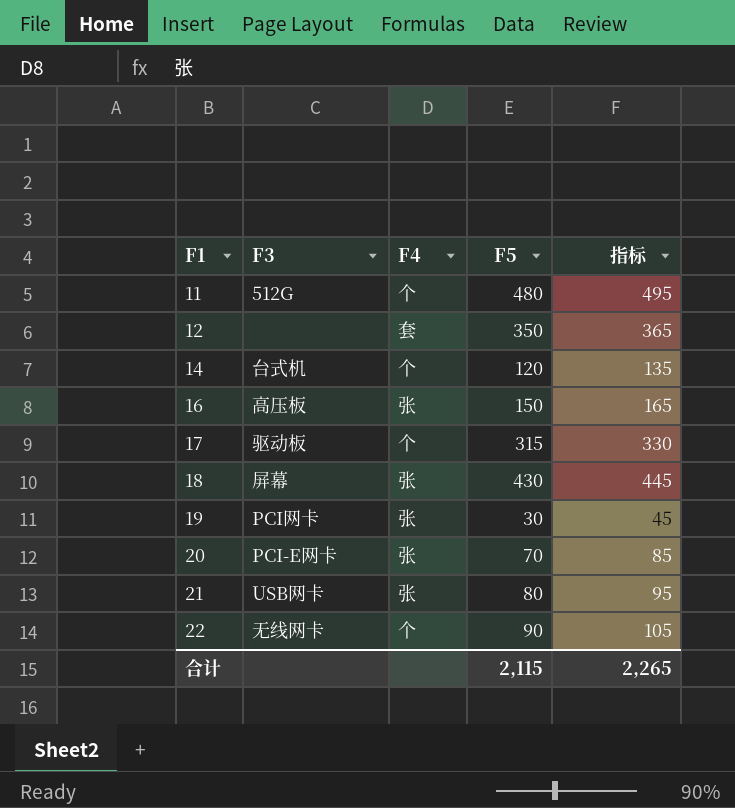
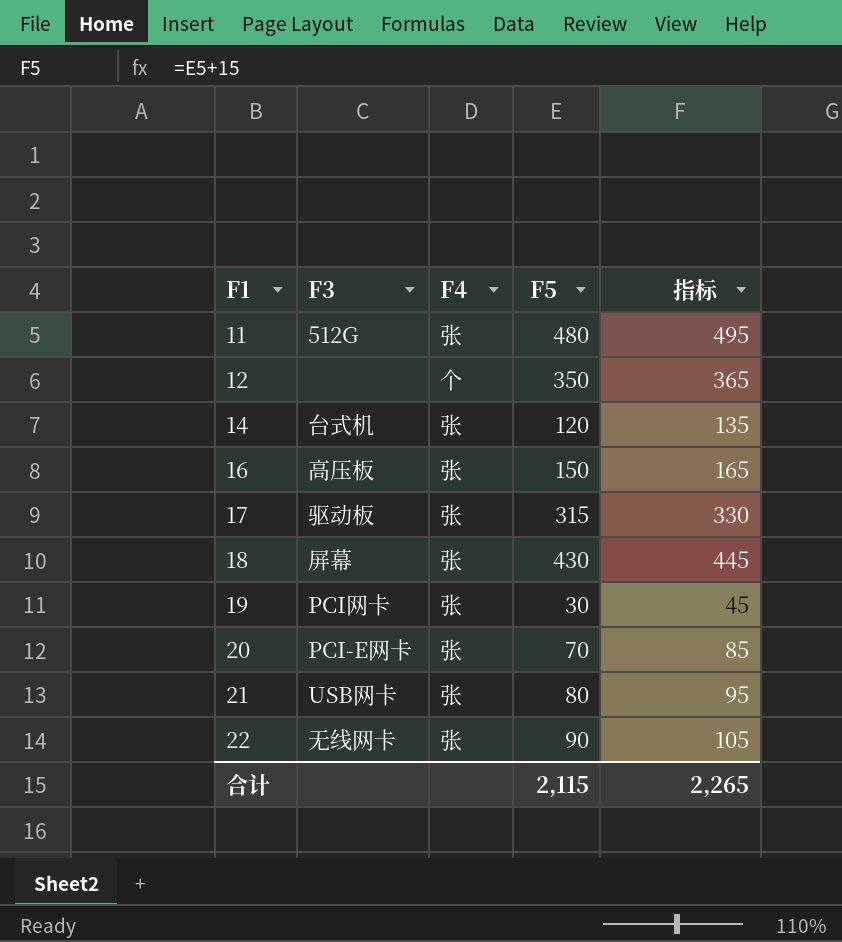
11 | F4: 个 -> 张
12 | F4: 套 -> 个
14 | F4: 个 -> 张
17 | F4: 个 -> 张
22 | F4: 个 -> 张

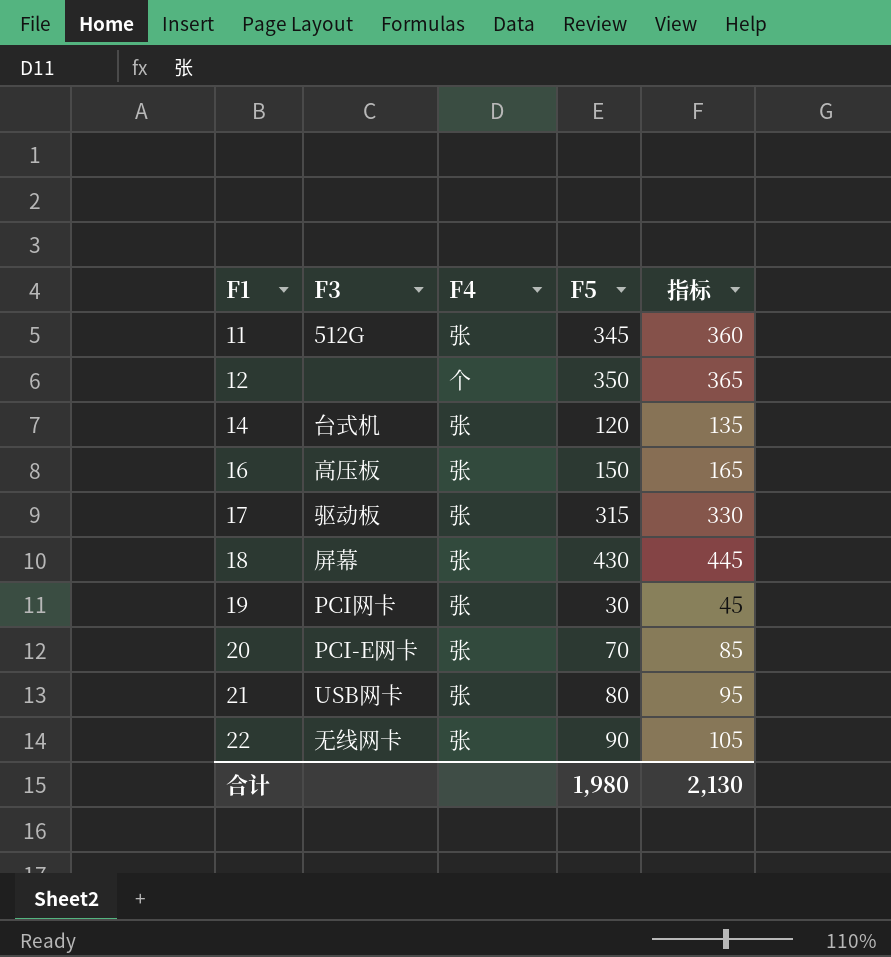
11 | F5: 480 -> 345
11 | 指标: 495 -> 360
合计 | F5: 2,115 -> 1,980
合计 | 指标: 2,265 -> 2,130

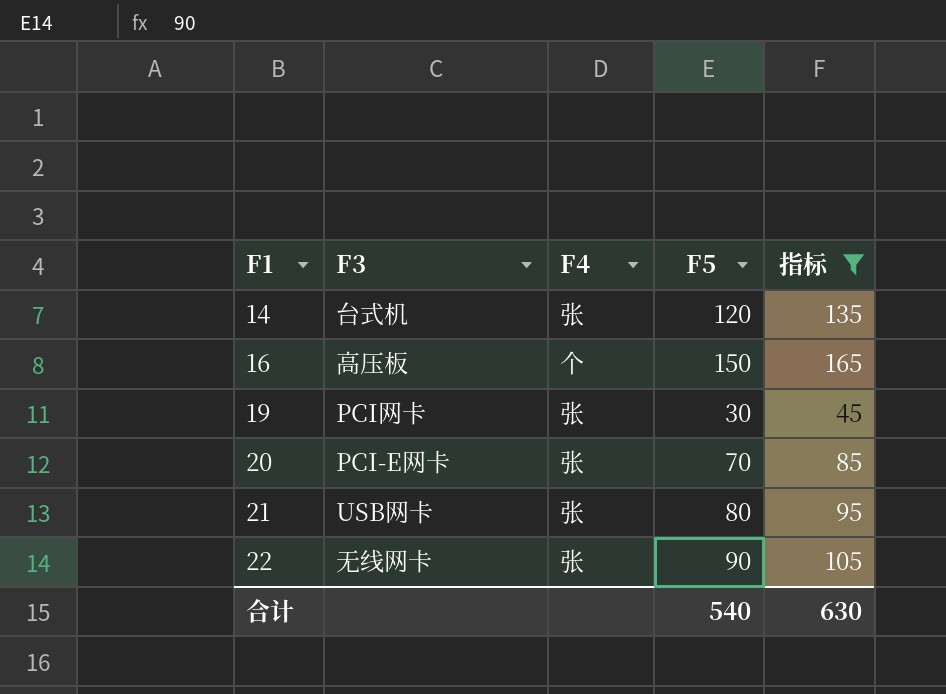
filter: none -> 指标 <= 165
16 | F4: 张 -> 个
合计 | F5: 1,980 -> 540
合计 | 指标: 2,130 -> 630

